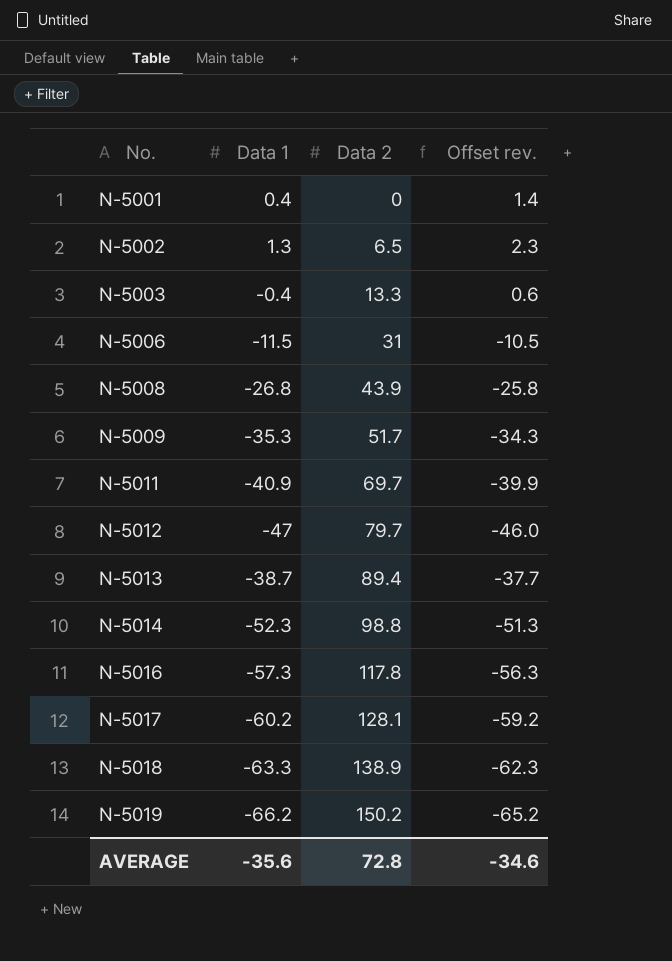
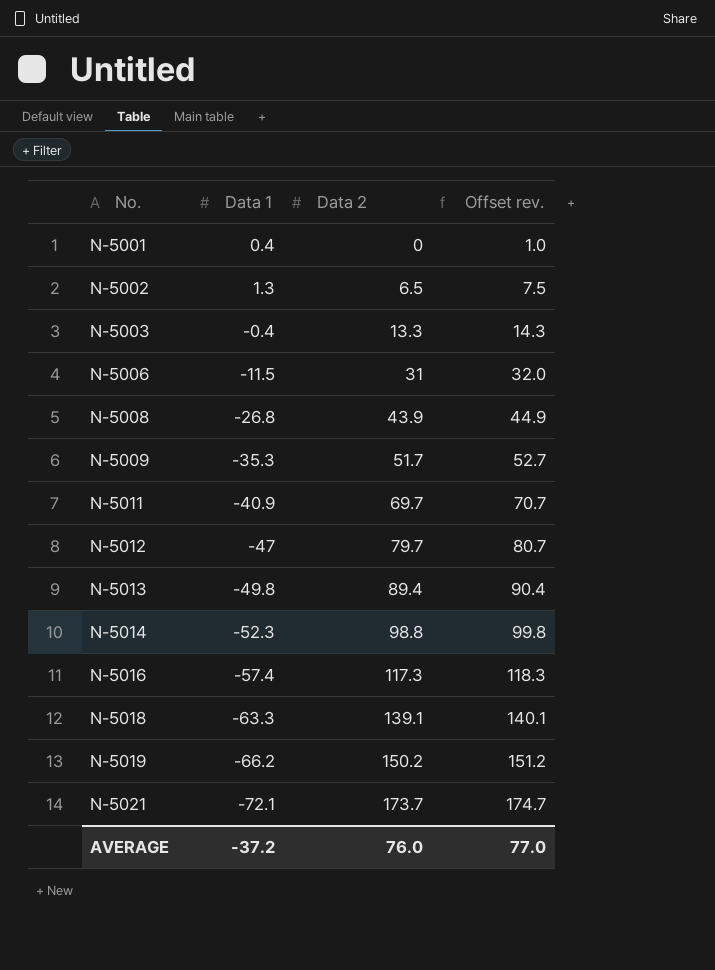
column Offset rev. | formula: [Data 1] + 1 -> [Data 2] + 1
row N-5017: -60.2 | 128.1 | -59.2 -> none
N-5013 | Data 1: -38.7 -> -49.8
N-5016 | Data 1: -57.3 -> -57.4
N-5016 | Data 2: 117.8 -> 117.3
N-5018 | Data 2: 138.9 -> 139.1
row N-5021: none -> -72.1 | 173.7 | 174.7
AVERAGE | Data 1: -35.6 -> -37.2
AVERAGE | Data 2: 72.8 -> 76.0
AVERAGE | Offset rev.: -34.6 -> 77.0

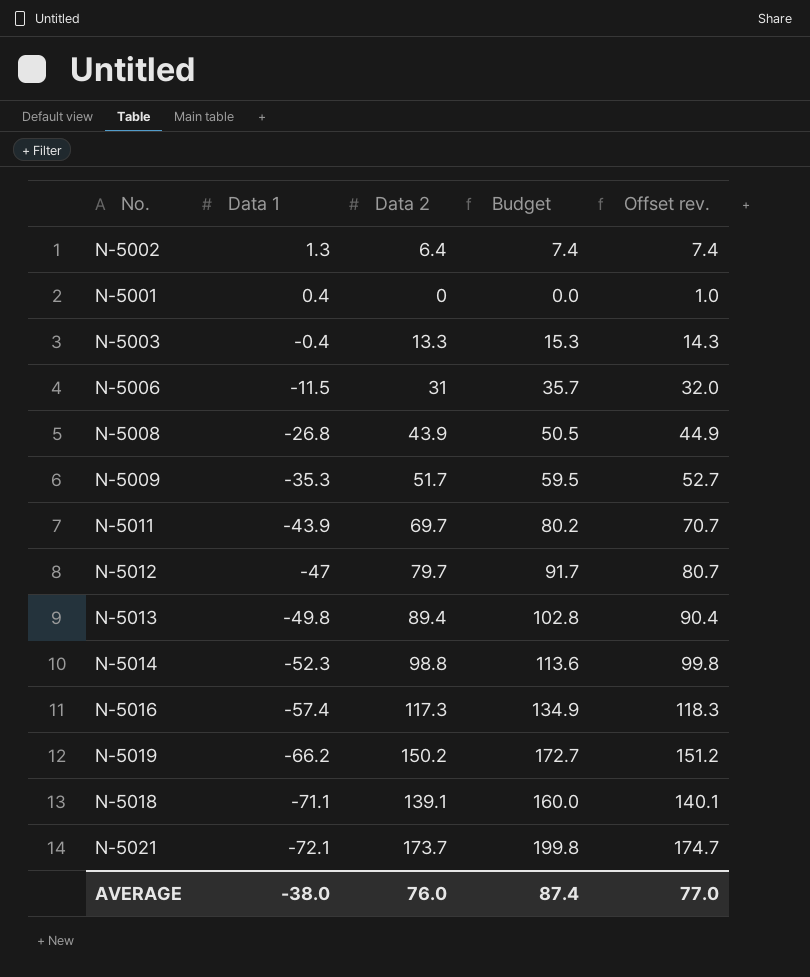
row order: No. ascending -> Data 1 descending
column Budget | formula: none -> [Data 2] * 1.15
N-5002 | Data 2: 6.5 -> 6.4
N-5002 | Offset rev.: 7.5 -> 7.4
N-5011 | Data 1: -40.9 -> -43.9
N-5018 | Data 1: -63.3 -> -71.1
AVERAGE | Data 1: -37.2 -> -38.0

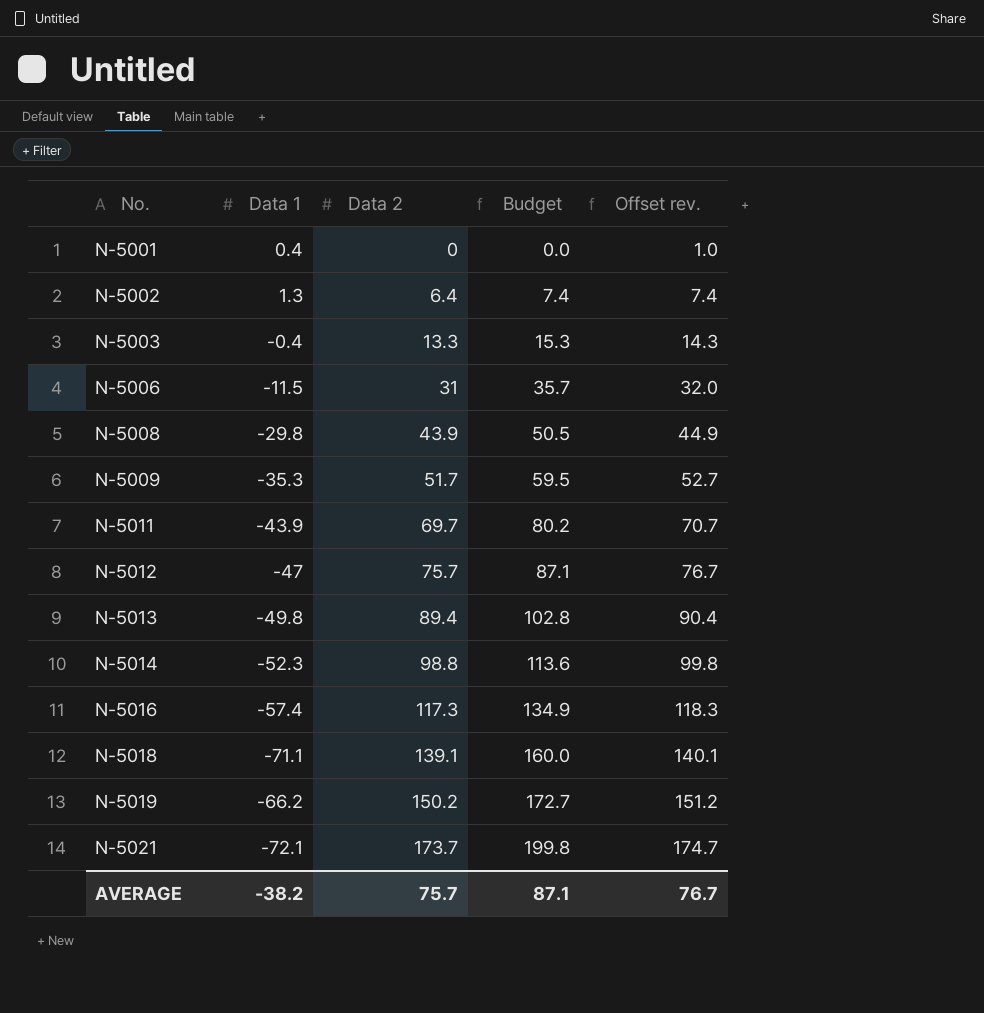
row order: Data 1 descending -> No. ascending
N-5008 | Data 1: -26.8 -> -29.8
N-5012 | Data 2: 79.7 -> 75.7
N-5012 | Budget: 91.7 -> 87.1
N-5012 | Offset rev.: 80.7 -> 76.7
AVERAGE | Data 1: -38.0 -> -38.2
AVERAGE | Data 2: 76.0 -> 75.7
AVERAGE | Budget: 87.4 -> 87.1
AVERAGE | Offset rev.: 77.0 -> 76.7

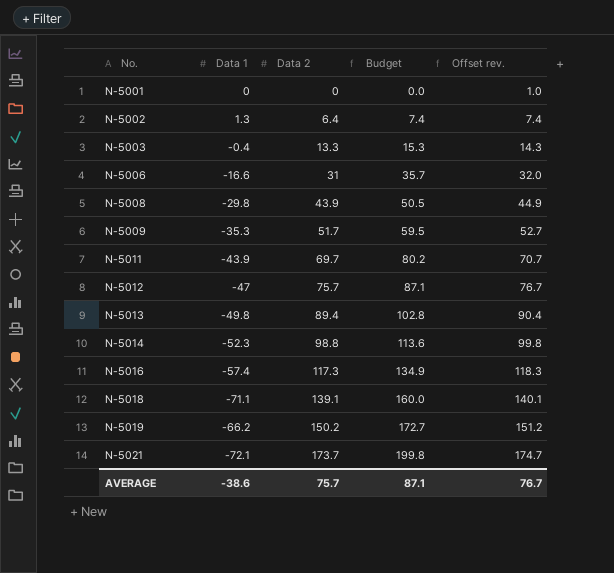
N-5001 | Data 1: 0.4 -> 0
N-5006 | Data 1: -11.5 -> -16.6
AVERAGE | Data 1: -38.2 -> -38.6

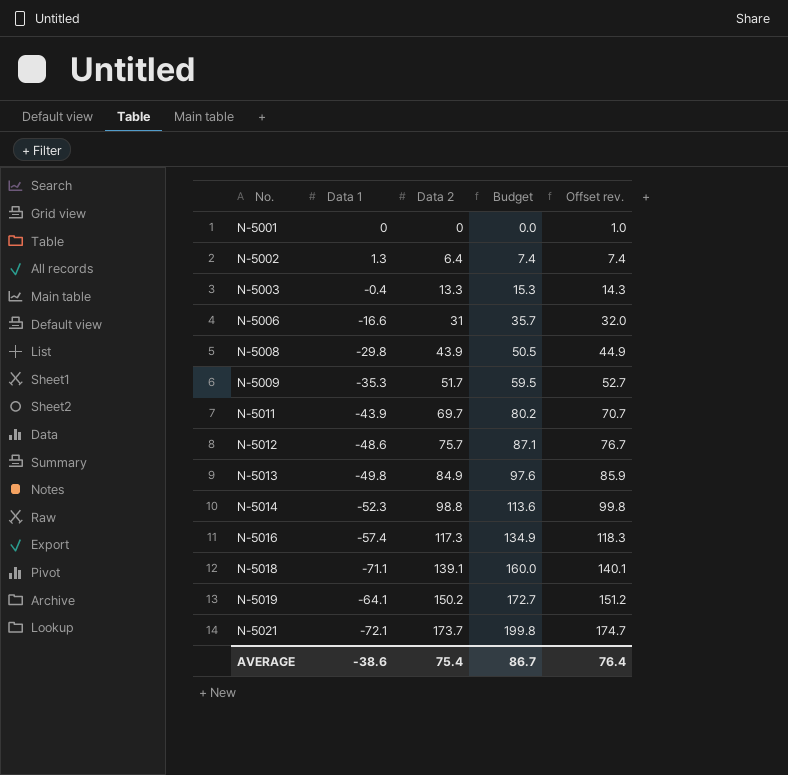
N-5012 | Data 1: -47 -> -48.6
N-5013 | Data 2: 89.4 -> 84.9
N-5013 | Budget: 102.8 -> 97.6
N-5013 | Offset rev.: 90.4 -> 85.9
N-5019 | Data 1: -66.2 -> -64.1
AVERAGE | Data 2: 75.7 -> 75.4
AVERAGE | Budget: 87.1 -> 86.7
AVERAGE | Offset rev.: 76.7 -> 76.4

